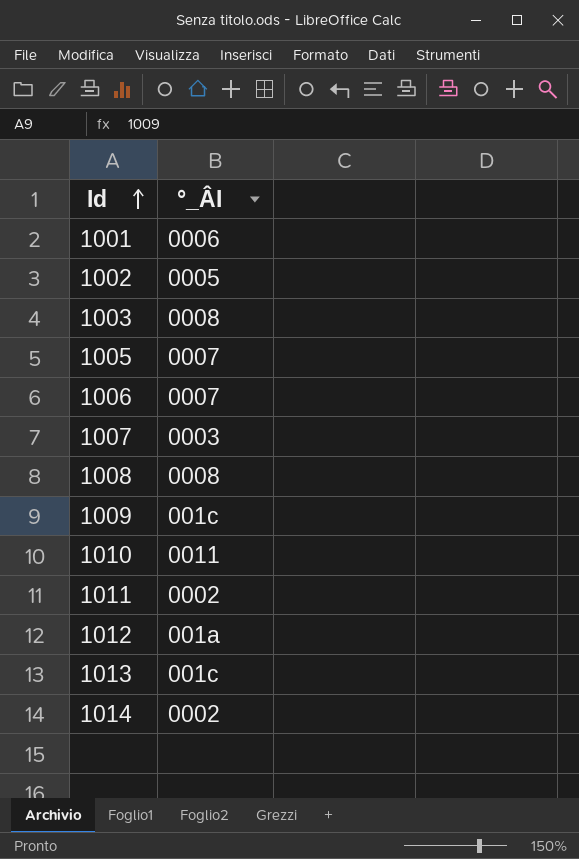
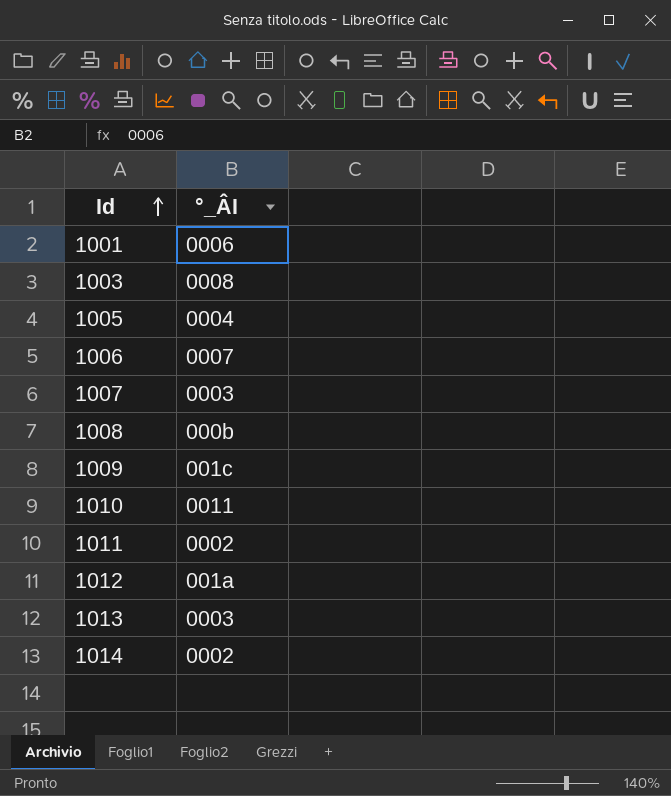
row 1002: 0005 -> none
1005 | °_ÂI: 0007 -> 0004
1008 | °_ÂI: 0008 -> 000b
1013 | °_ÂI: 001c -> 0003

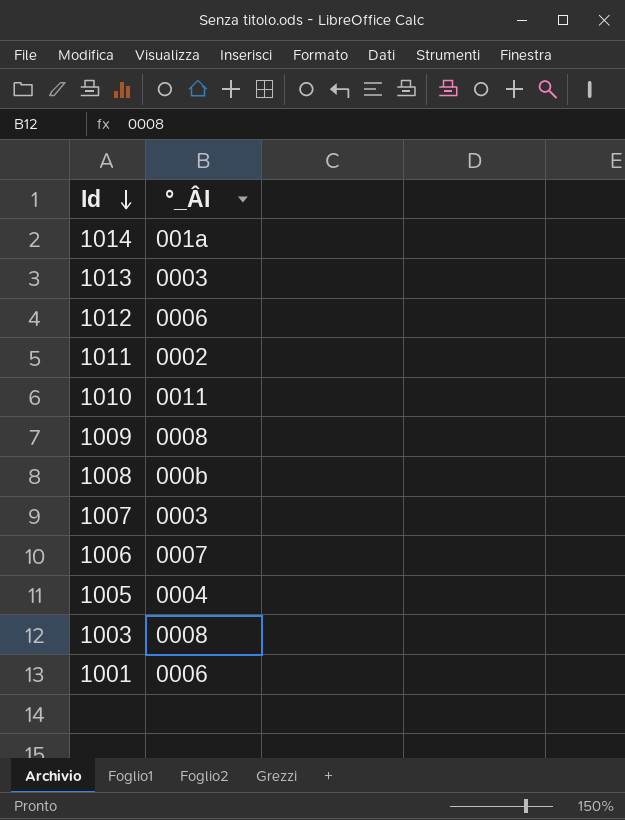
row order: Id ascending -> Id descending
1014 | °_ÂI: 0002 -> 001a
1012 | °_ÂI: 001a -> 0006
1009 | °_ÂI: 001c -> 0008

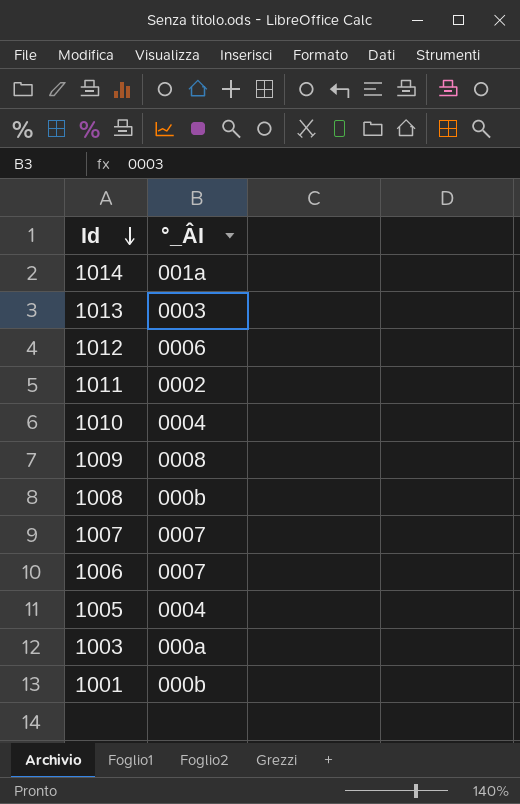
1010 | °_ÂI: 0011 -> 0004
1007 | °_ÂI: 0003 -> 0007
1003 | °_ÂI: 0008 -> 000a
1001 | °_ÂI: 0006 -> 000b

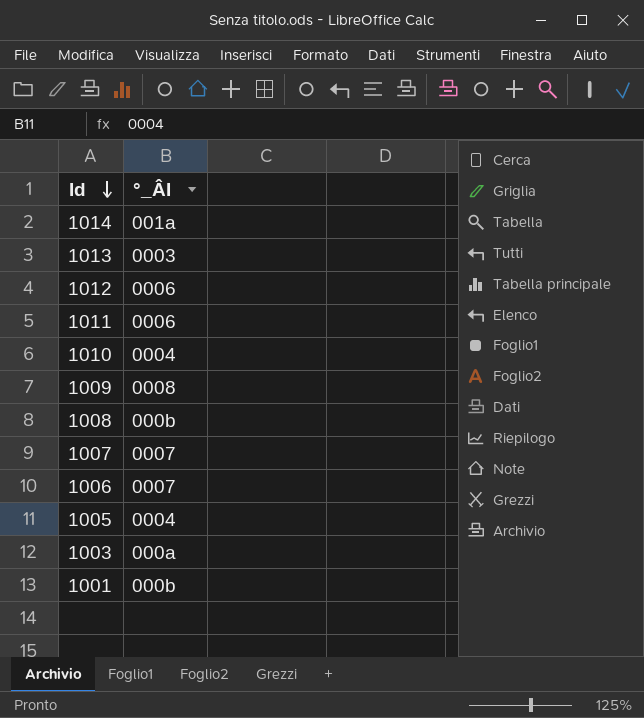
1011 | °_ÂI: 0002 -> 0006

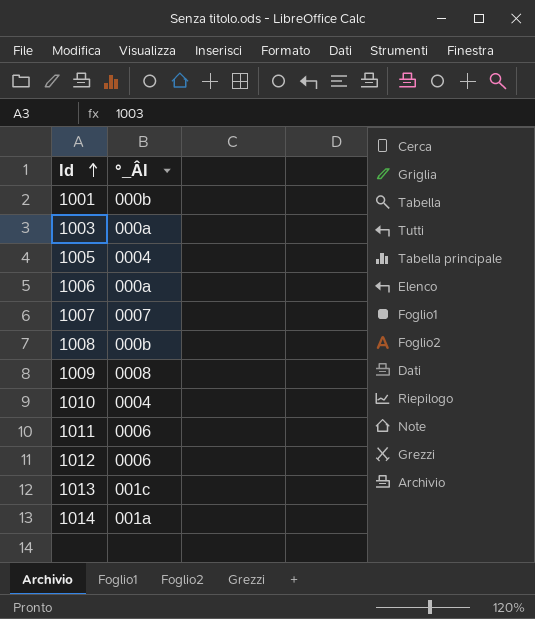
row order: Id descending -> Id ascending
1006 | °_ÂI: 0007 -> 000a
1013 | °_ÂI: 0003 -> 001c

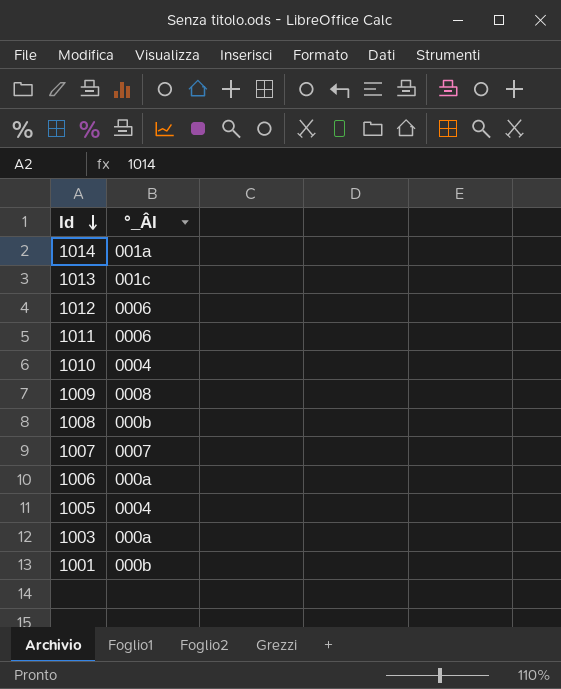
row order: Id ascending -> Id descending

